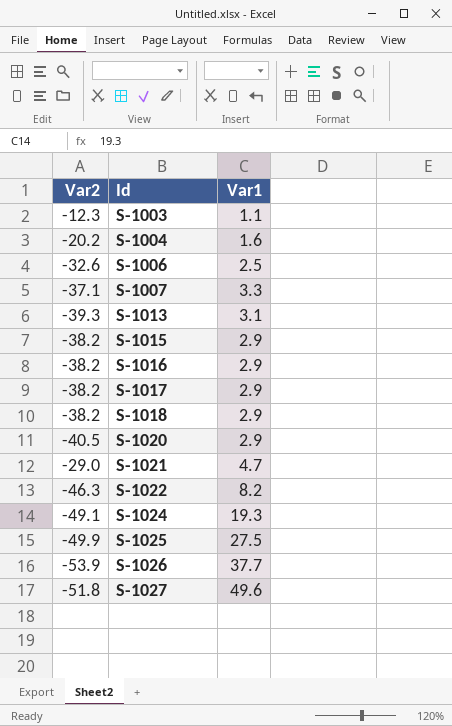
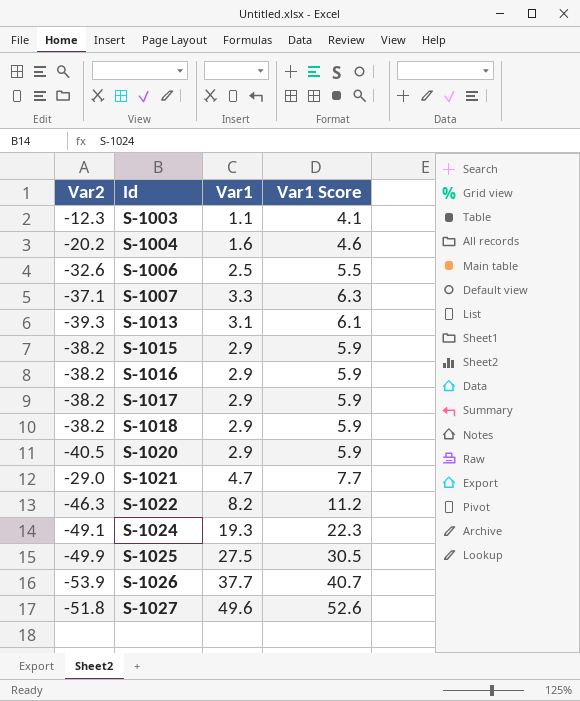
column Var1 Score | formula: none -> [Var1] + 3

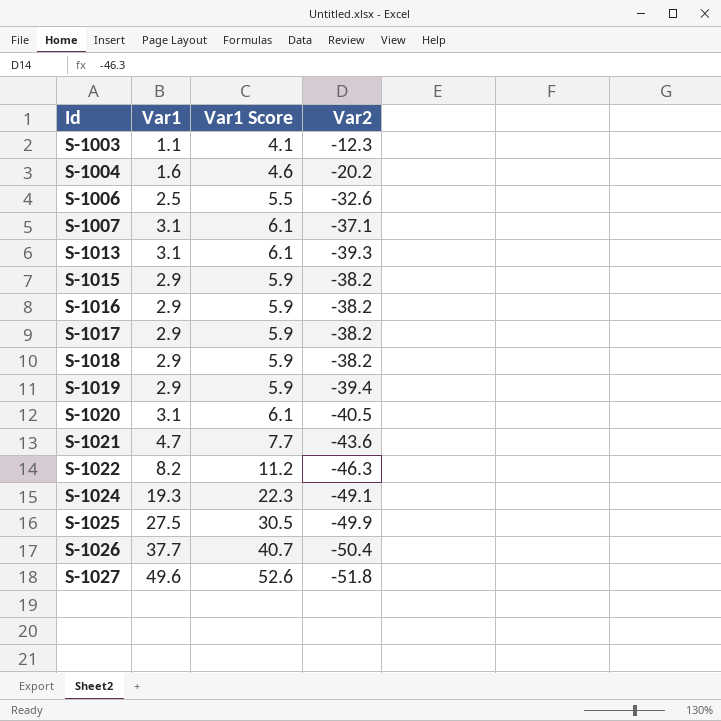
column Var2 | position: 1 -> 4
S-1007 | Var1: 3.3 -> 3.1
S-1007 | Var1 Score: 6.3 -> 6.1
row S-1019: none -> 2.9 | 5.9 | -39.4
S-1020 | Var1: 2.9 -> 3.1
S-1020 | Var1 Score: 5.9 -> 6.1
S-1021 | Var2: -29.0 -> -43.6
S-1026 | Var2: -53.9 -> -50.4

